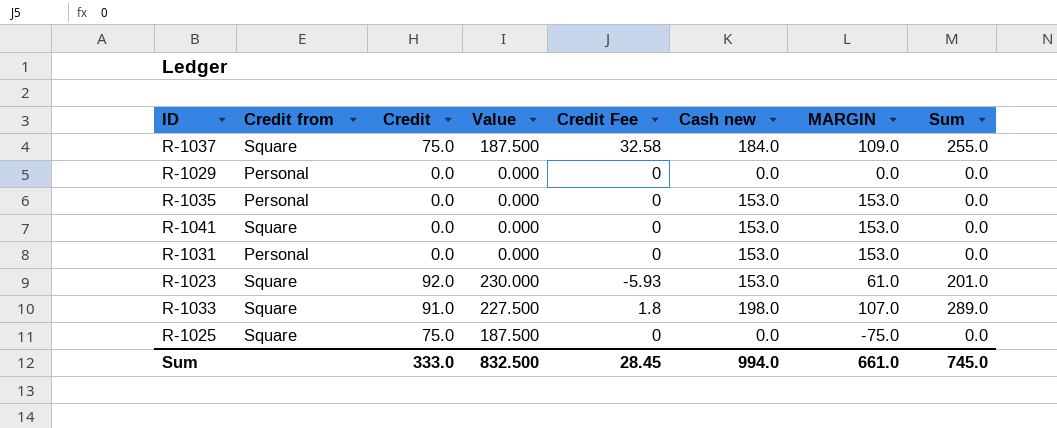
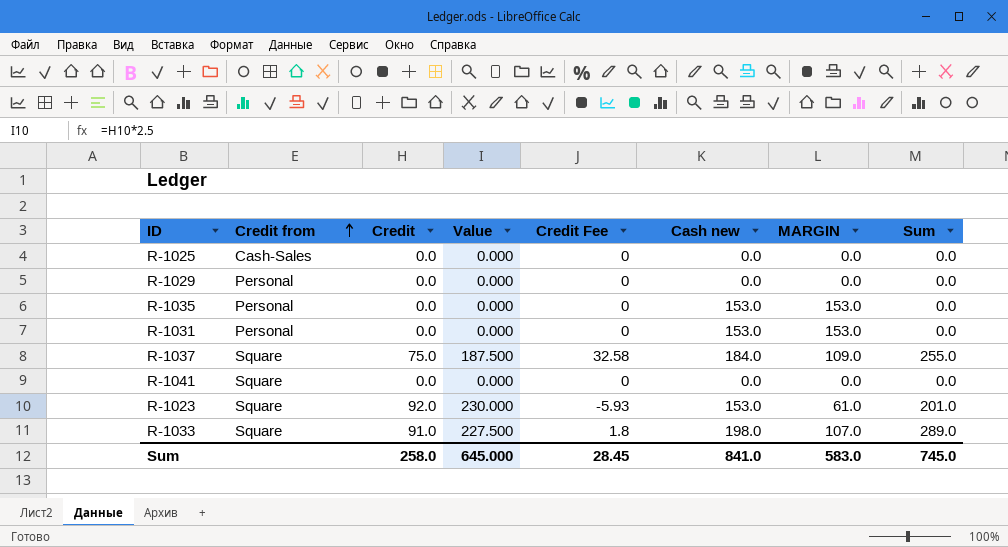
row order: none -> Credit from ascending
R-1025 | Credit from: Square -> Cash-Sales
R-1025 | Credit: 75.0 -> 0.0
R-1025 | Value: 187.500 -> 0.000
R-1025 | MARGIN: -75.0 -> 0.0
R-1041 | Cash new: 153.0 -> 0.0
R-1041 | MARGIN: 153.0 -> 0.0
Sum | Credit: 333.0 -> 258.0
Sum | Value: 832.500 -> 645.000
Sum | Cash new: 994.0 -> 841.0
Sum | MARGIN: 661.0 -> 583.0

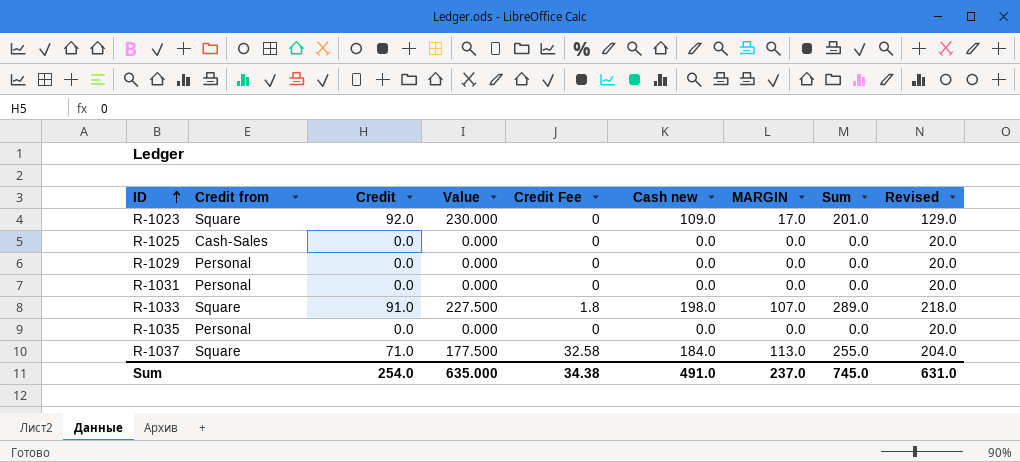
row order: Credit from ascending -> ID ascending
column Revised | formula: none -> [Cash new] + 20
row R-1041: Square | 0.0 | 0.000 | 0 | 0.0 | 0.0 | 0.0 -> none
R-1023 | Credit Fee: -5.93 -> 0
R-1023 | Cash new: 153.0 -> 109.0
R-1023 | MARGIN: 61.0 -> 17.0
R-1031 | Cash new: 153.0 -> 0.0
R-1031 | MARGIN: 153.0 -> 0.0
R-1035 | Cash new: 153.0 -> 0.0
R-1035 | MARGIN: 153.0 -> 0.0
R-1037 | Credit: 75.0 -> 71.0
R-1037 | Value: 187.500 -> 177.500
R-1037 | MARGIN: 109.0 -> 113.0
Sum | Credit: 258.0 -> 254.0
Sum | Value: 645.000 -> 635.000
Sum | Credit Fee: 28.45 -> 34.38
Sum | Cash new: 841.0 -> 491.0
Sum | MARGIN: 583.0 -> 237.0

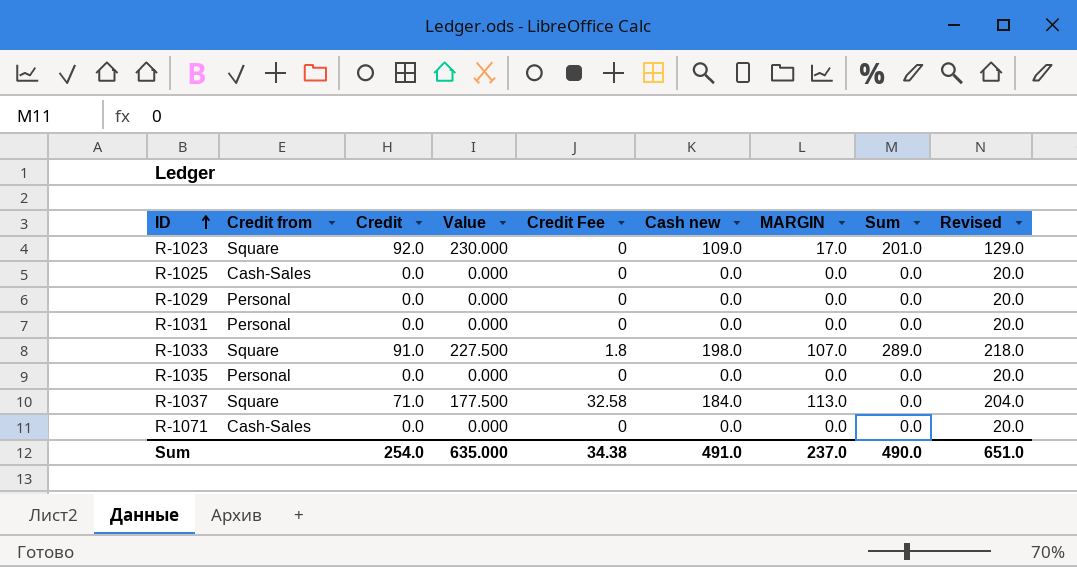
R-1037 | Sum: 255.0 -> 0.0
row R-1071: none -> Cash-Sales | 0.0 | 0.000 | 0 | 0.0 | 0.0 | 0.0 | 20.0
Sum | Sum: 745.0 -> 490.0
Sum | Revised: 631.0 -> 651.0

